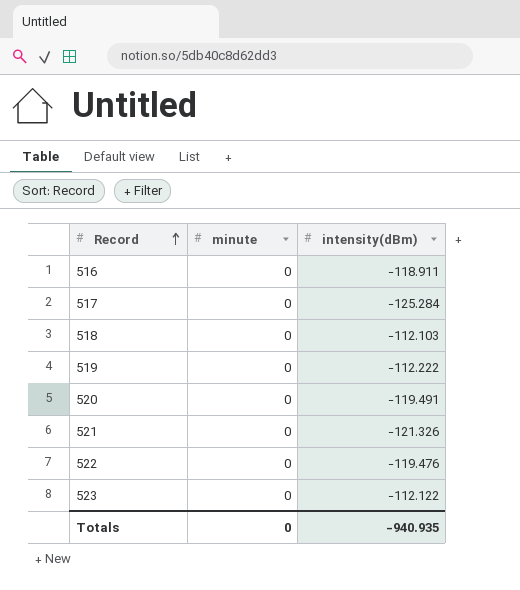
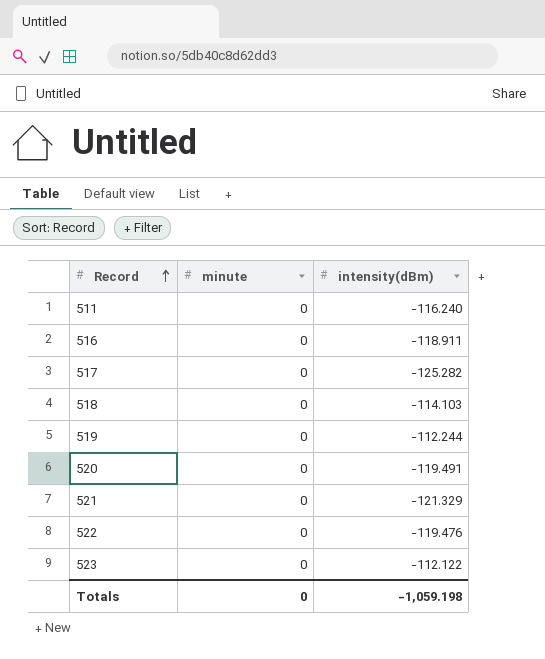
row 511: none -> 0 | -116.240
517 | intensity(dBm): -125.284 -> -125.282
518 | intensity(dBm): -112.103 -> -114.103
519 | intensity(dBm): -112.222 -> -112.244
521 | intensity(dBm): -121.326 -> -121.329
Totals | intensity(dBm): -940.935 -> -1,059.198

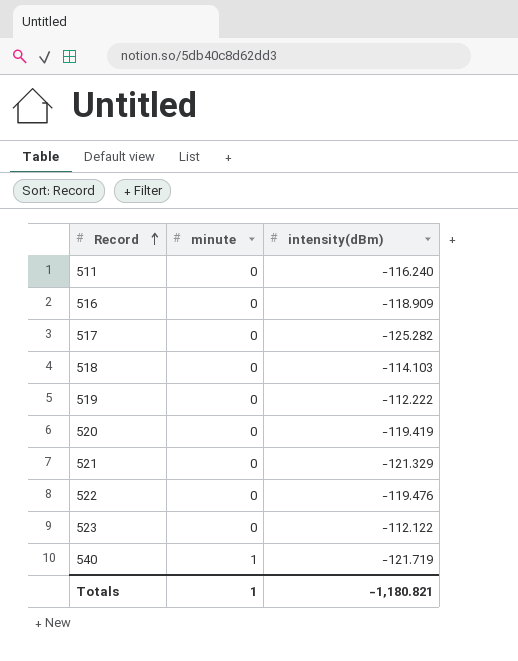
516 | intensity(dBm): -118.911 -> -118.909
519 | intensity(dBm): -112.244 -> -112.222
520 | intensity(dBm): -119.491 -> -119.419
row 540: none -> 1 | -121.719
Totals | minute: 0 -> 1
Totals | intensity(dBm): -1,059.198 -> -1,180.821

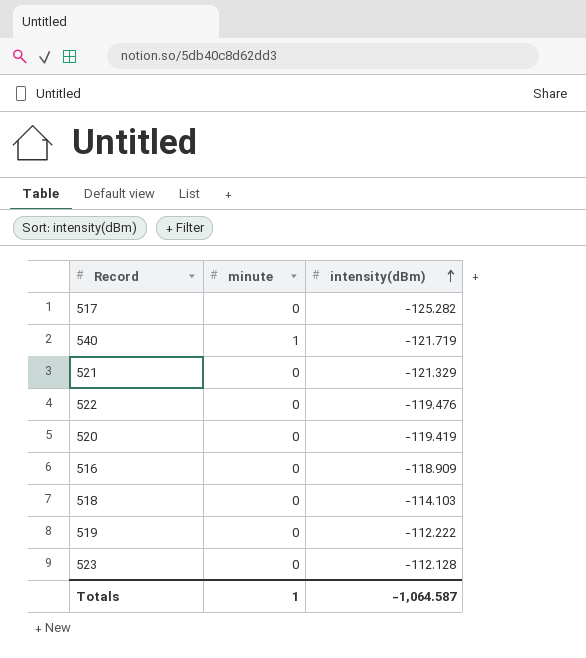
row order: Record ascending -> intensity(dBm) ascending
row 511: 0 | -116.240 -> none
523 | intensity(dBm): -112.122 -> -112.128
Totals | intensity(dBm): -1,180.821 -> -1,064.587

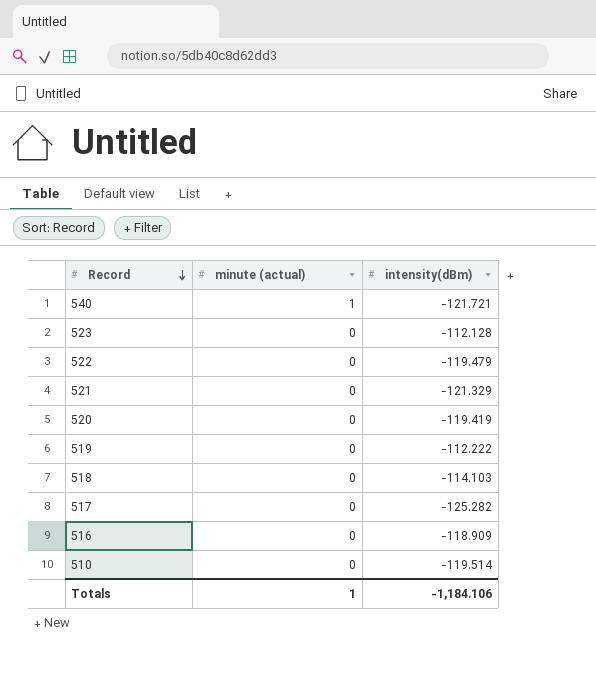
row order: intensity(dBm) ascending -> Record descending
column name: minute -> minute (actual)
540 | intensity(dBm): -121.719 -> -121.721
522 | intensity(dBm): -119.476 -> -119.479
row 510: none -> 0 | -119.514
Totals | intensity(dBm): -1,064.587 -> -1,184.106

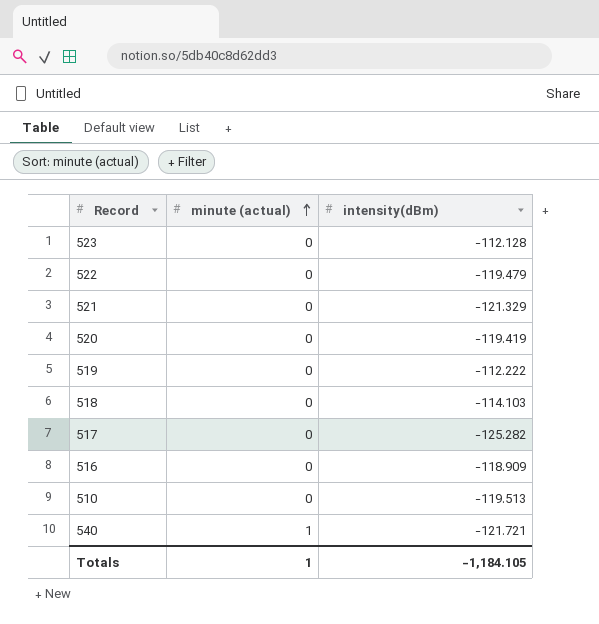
row order: Record descending -> minute (actual) ascending
510 | intensity(dBm): -119.514 -> -119.513
Totals | intensity(dBm): -1,184.106 -> -1,184.105

